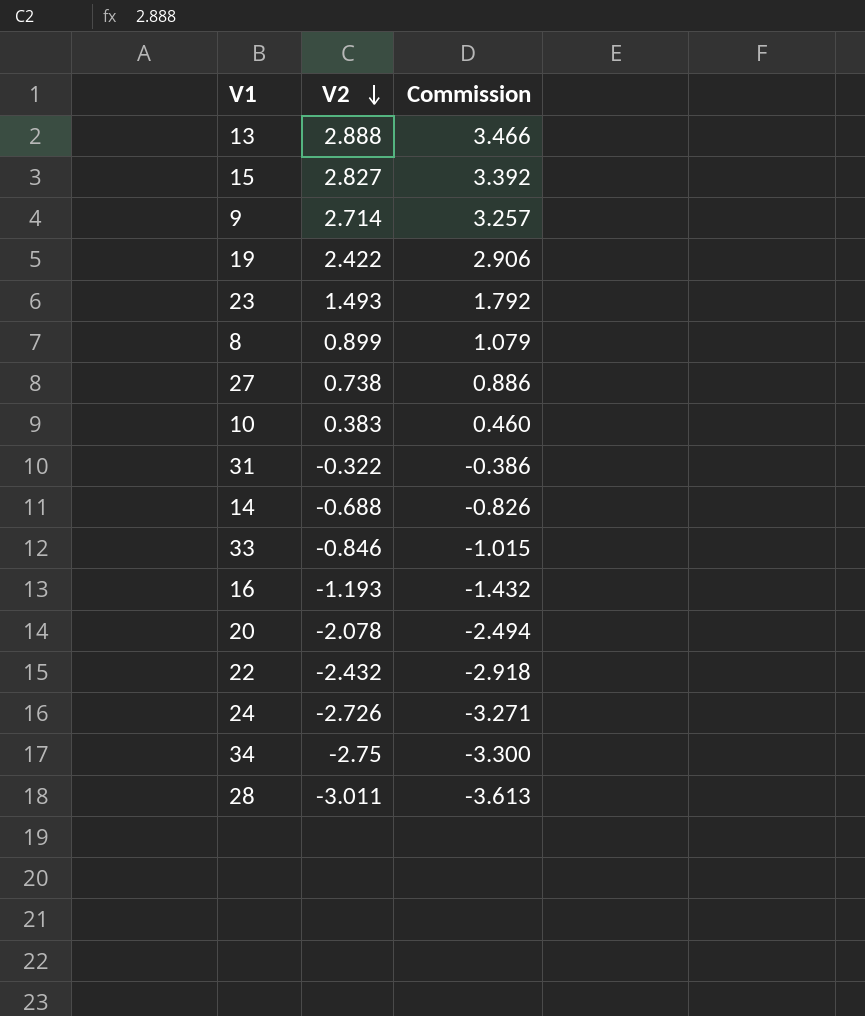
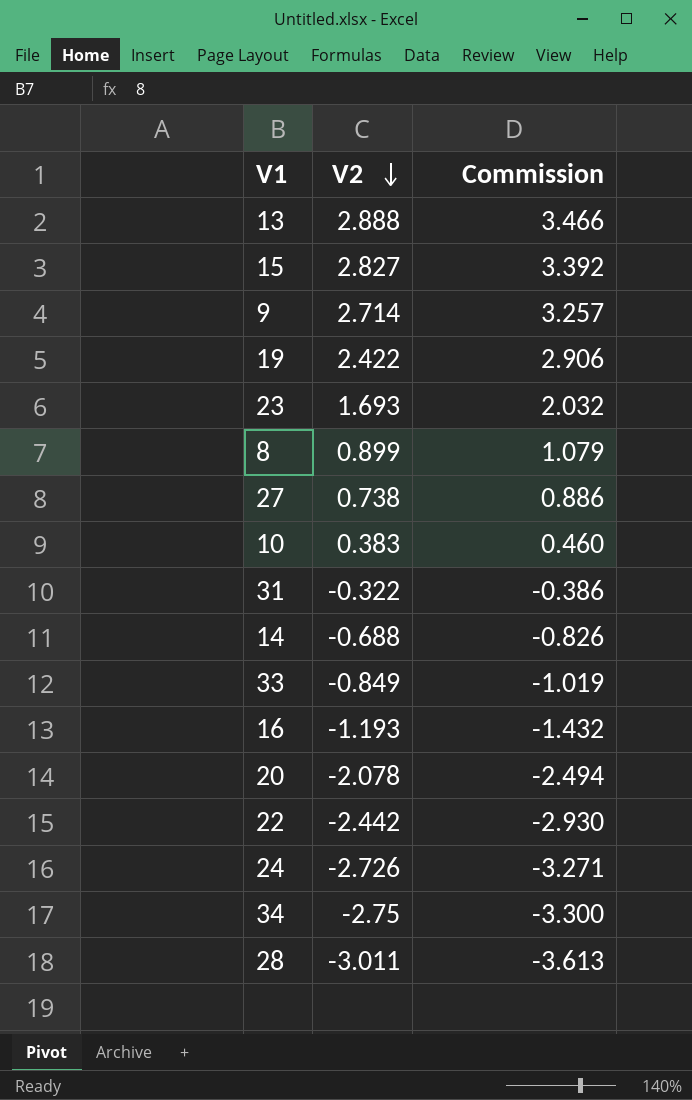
23 | V2: 1.493 -> 1.693
23 | Commission: 1.792 -> 2.032
33 | V2: -0.846 -> -0.849
33 | Commission: -1.015 -> -1.019
22 | V2: -2.432 -> -2.442
22 | Commission: -2.918 -> -2.930

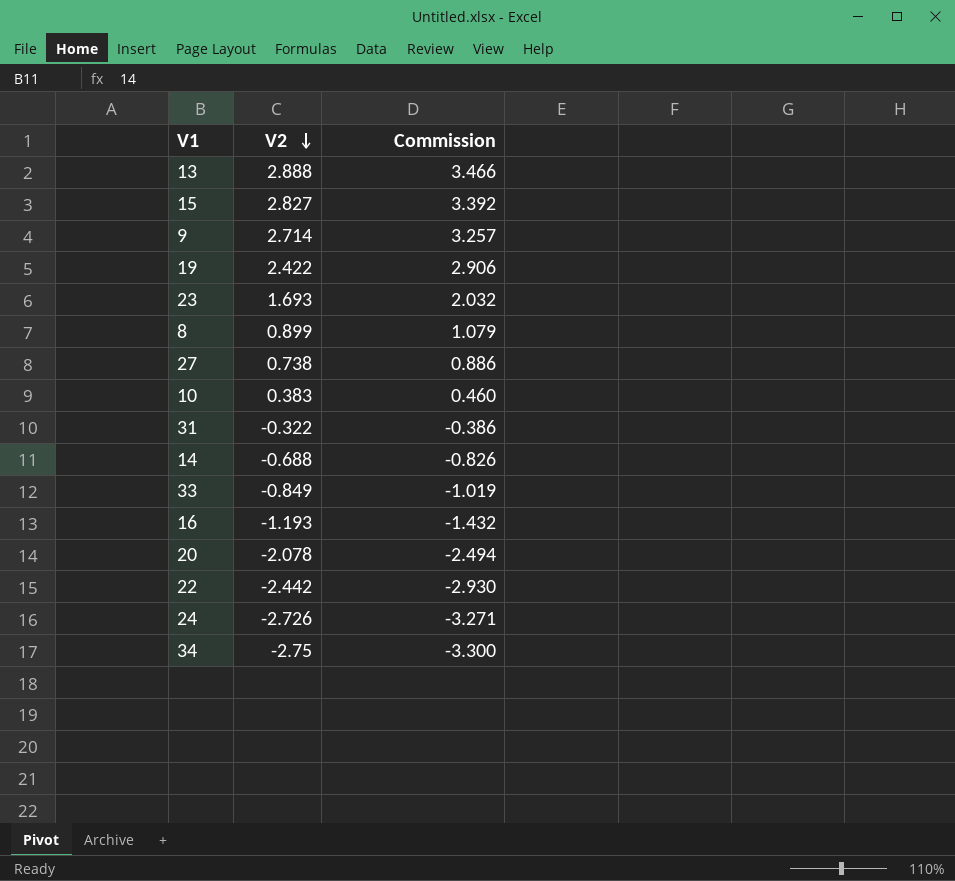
row 28: -3.011 | -3.613 -> none

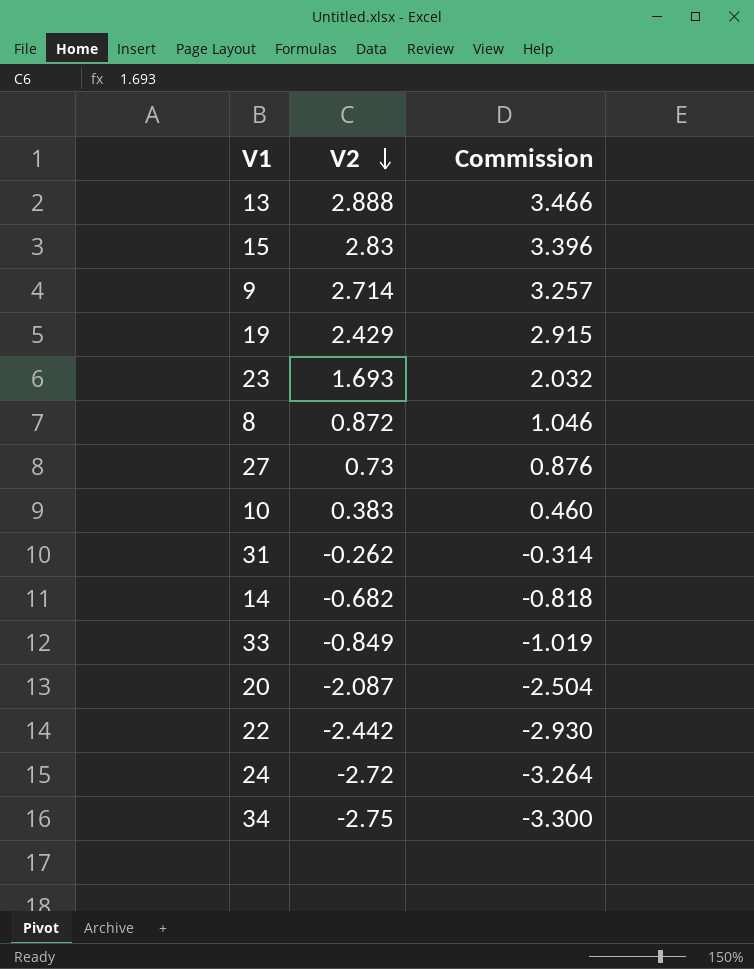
row 16: -1.193 | -1.432 -> none
15 | V2: 2.827 -> 2.83
15 | Commission: 3.392 -> 3.396
19 | V2: 2.422 -> 2.429
19 | Commission: 2.906 -> 2.915
8 | V2: 0.899 -> 0.872
8 | Commission: 1.079 -> 1.046
27 | V2: 0.738 -> 0.73
27 | Commission: 0.886 -> 0.876
31 | V2: -0.322 -> -0.262
31 | Commission: -0.386 -> -0.314
14 | V2: -0.688 -> -0.682
14 | Commission: -0.826 -> -0.818
20 | V2: -2.078 -> -2.087
20 | Commission: -2.494 -> -2.504
24 | V2: -2.726 -> -2.72
24 | Commission: -3.271 -> -3.264

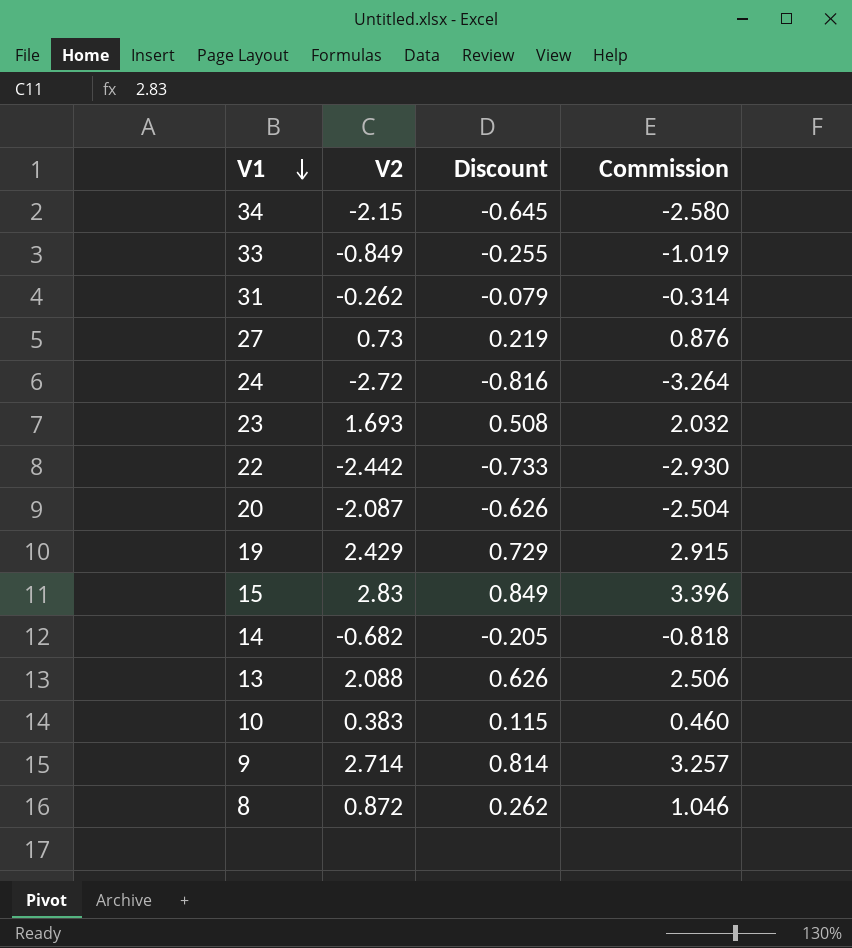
row order: V2 descending -> V1 descending
column Discount | formula: none -> [V2] * 0.3
34 | V2: -2.75 -> -2.15
34 | Commission: -3.300 -> -2.580
13 | V2: 2.888 -> 2.088
13 | Commission: 3.466 -> 2.506

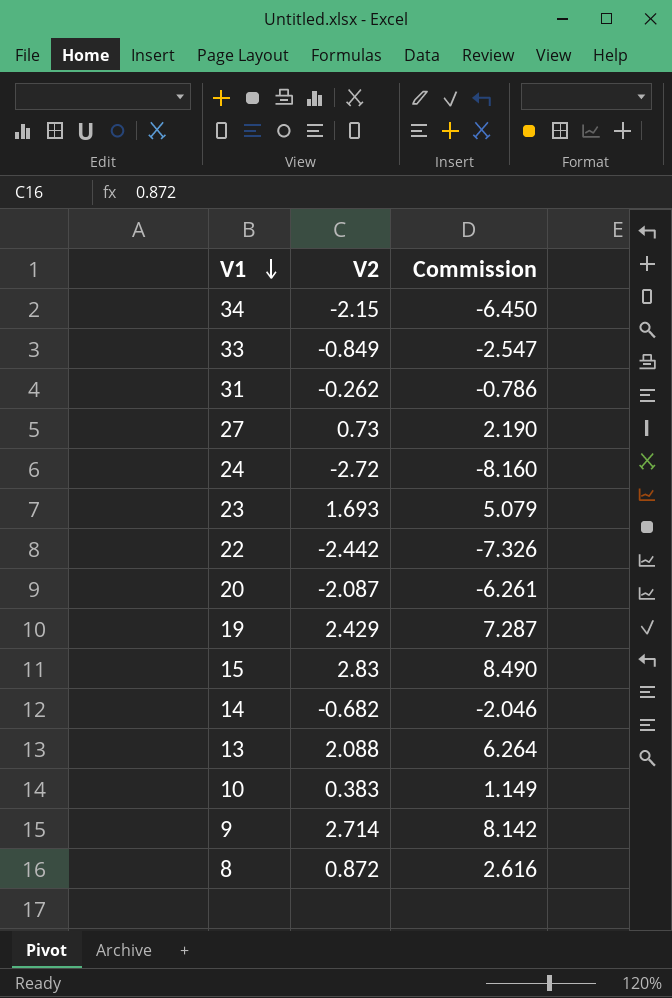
column Discount | formula: [V2] * 0.3 -> none
column Commission | formula: [V2] * 1.2 -> [V2] * 3

